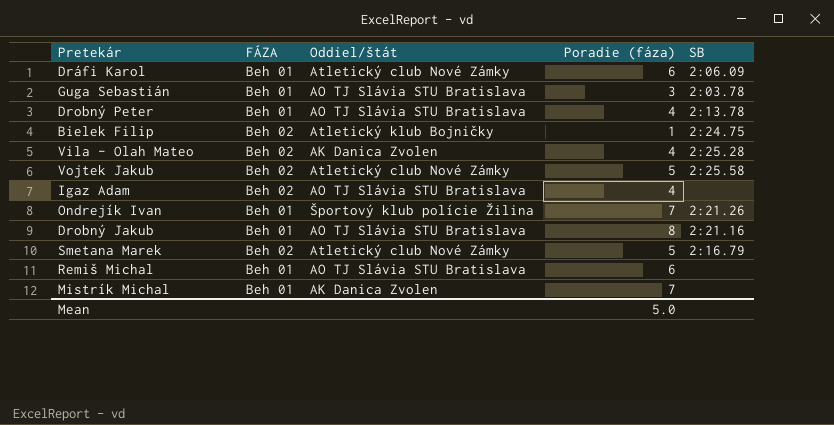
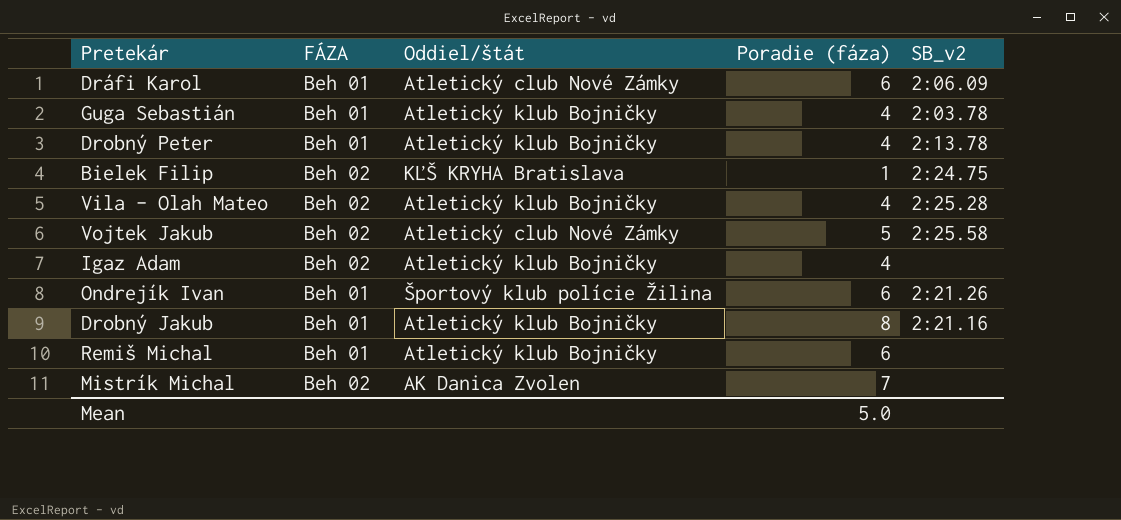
column name: SB -> SB_v2
row Smetana Marek: Beh 02 | Atletický club Nové Zámky | 5 | 2:16.79 -> none
Guga Sebastián | Oddiel/štát: AO TJ Slávia STU Bratislava -> Atletický klub Bojničky
Guga Sebastián | Poradie (fáza): 3 -> 4
Drobný Peter | Oddiel/štát: AO TJ Slávia STU Bratislava -> Atletický klub Bojničky
Bielek Filip | Oddiel/štát: Atletický klub Bojničky -> KĽŠ KRYHA Bratislava
Vila - Olah Mateo | Oddiel/štát: AK Danica Zvolen -> Atletický klub Bojničky
Igaz Adam | Oddiel/štát: AO TJ Slávia STU Bratislava -> Atletický klub Bojničky
Ondrejík Ivan | Poradie (fáza): 7 -> 6
Drobný Jakub | Oddiel/štát: AO TJ Slávia STU Bratislava -> Atletický klub Bojničky
Remiš Michal | Oddiel/štát: AO TJ Slávia STU Bratislava -> Atletický klub Bojničky
Mistrík Michal | FÁZA: Beh 01 -> Beh 02

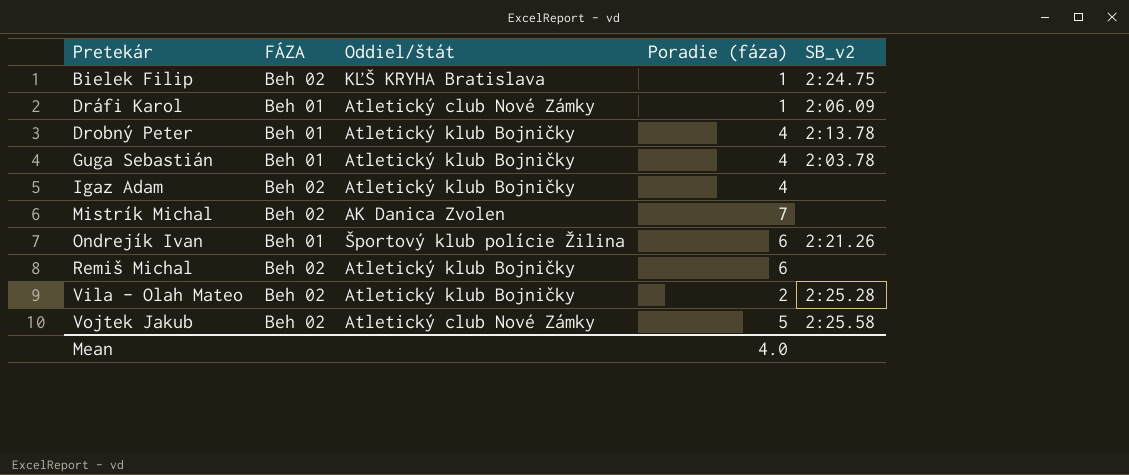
row order: none -> Pretekár ascending
row Drobný Jakub: Beh 01 | Atletický klub Bojničky | 8 | 2:21.16 -> none
Dráfi Karol | Poradie (fáza): 6 -> 1
Remiš Michal | FÁZA: Beh 01 -> Beh 02
Vila - Olah Mateo | Poradie (fáza): 4 -> 2
Mean | Poradie (fáza): 5.0 -> 4.0

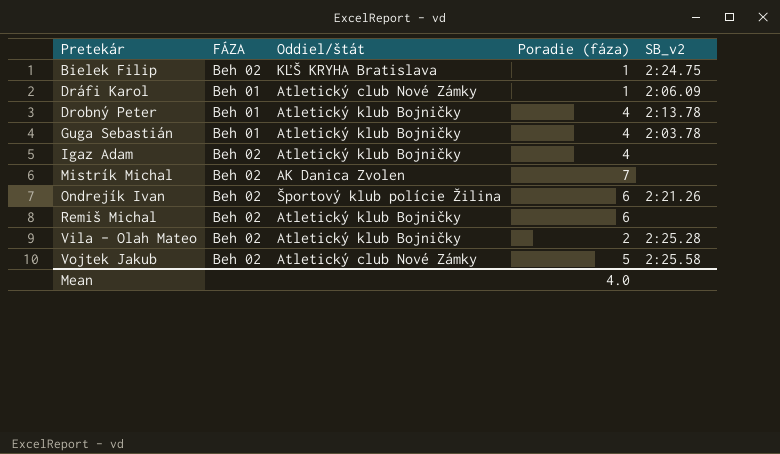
Ondrejík Ivan | FÁZA: Beh 01 -> Beh 02

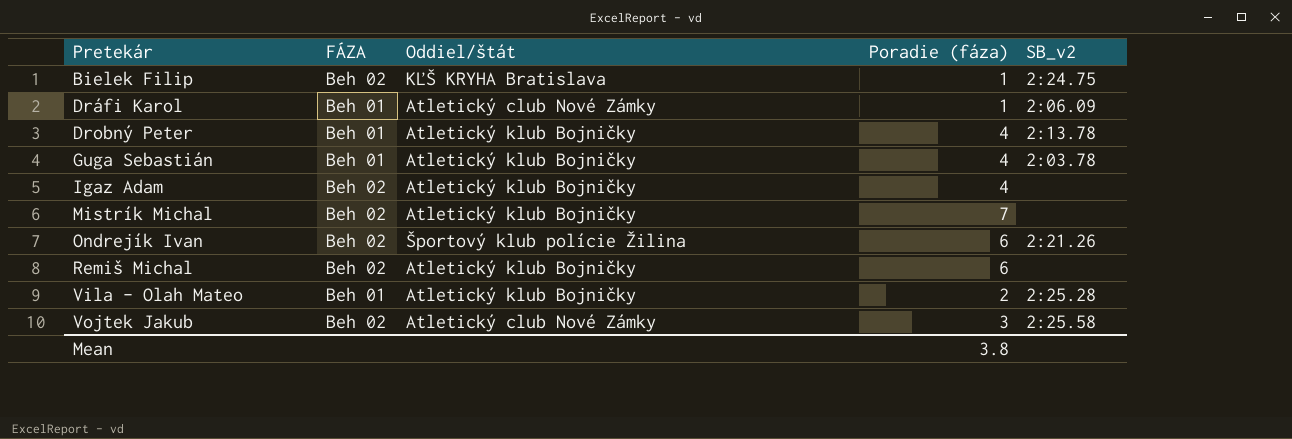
Mistrík Michal | Oddiel/štát: AK Danica Zvolen -> Atletický klub Bojničky
Vila - Olah Mateo | FÁZA: Beh 02 -> Beh 01
Vojtek Jakub | Poradie (fáza): 5 -> 3
Mean | Poradie (fáza): 4.0 -> 3.8

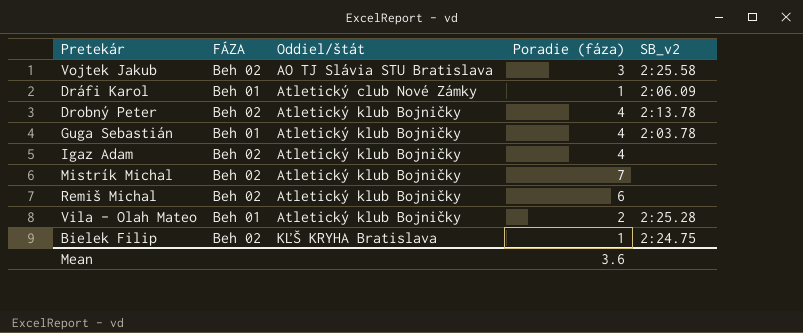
row order: Pretekár ascending -> Oddiel/štát ascending
row Ondrejík Ivan: Beh 02 | Športový klub polície Žilina | 6 | 2:21.26 -> none
Vojtek Jakub | Oddiel/štát: Atletický club Nové Zámky -> AO TJ Slávia STU Bratislava
Drobný Peter | FÁZA: Beh 01 -> Beh 02
Mean | Poradie (fáza): 3.8 -> 3.6

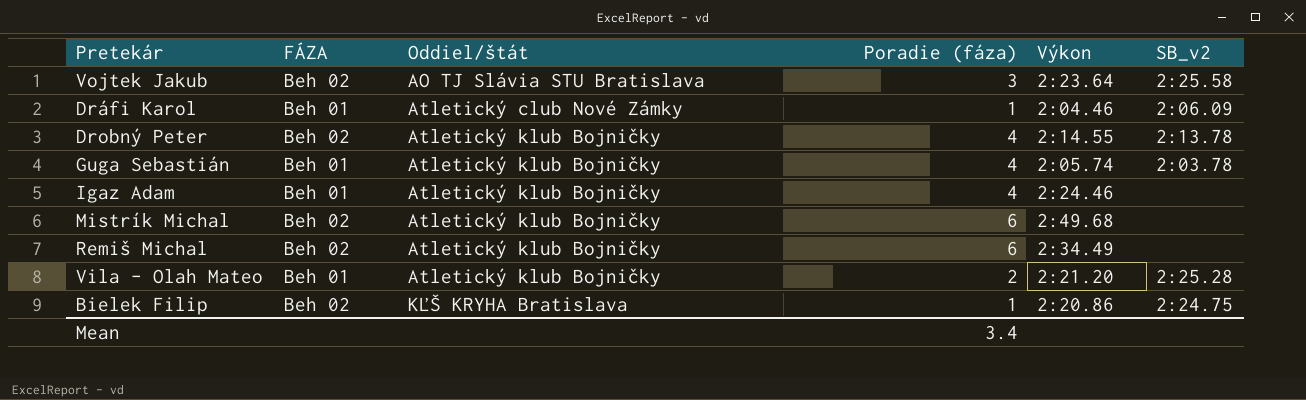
column Výkon | position: none -> 5
Igaz Adam | FÁZA: Beh 02 -> Beh 01
Mistrík Michal | Poradie (fáza): 7 -> 6
Mean | Poradie (fáza): 3.6 -> 3.4

